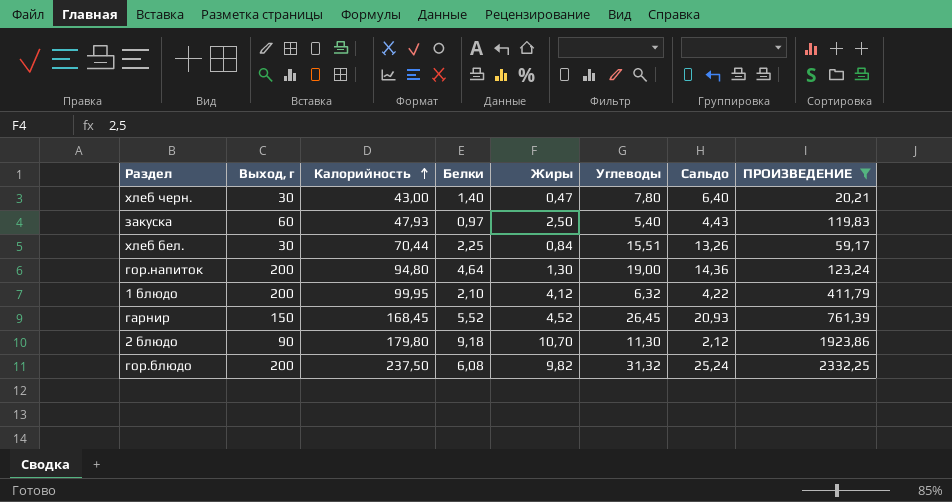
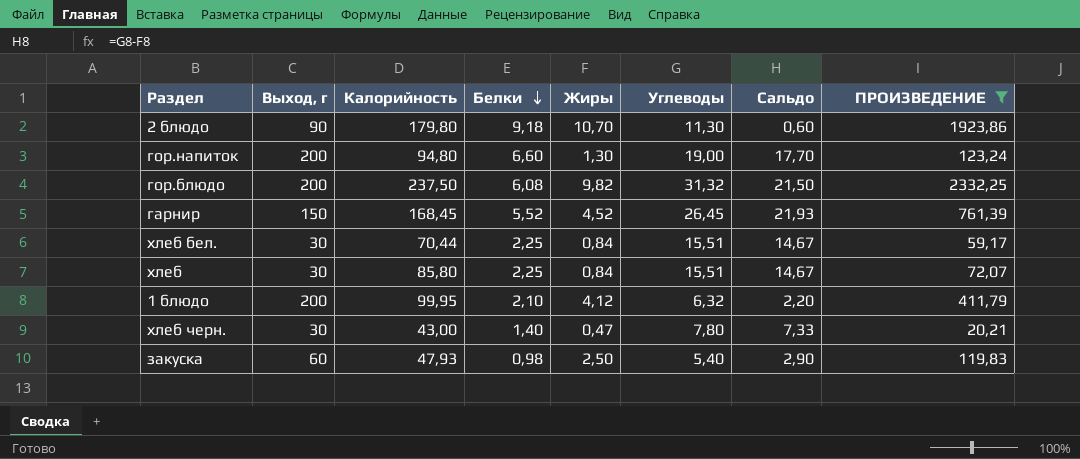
row order: Калорийность ascending -> Белки descending
column Сальдо | formula: [Углеводы] - [Белки] -> [Углеводы] - [Жиры]
гор.напиток | Белки: 4,64 -> 6,60
row хлеб: none -> 30 | 85,80 | 2,25 | 0,84 | 15,51 | 14,67 | 72,07
закуска | Белки: 0,97 -> 0,98

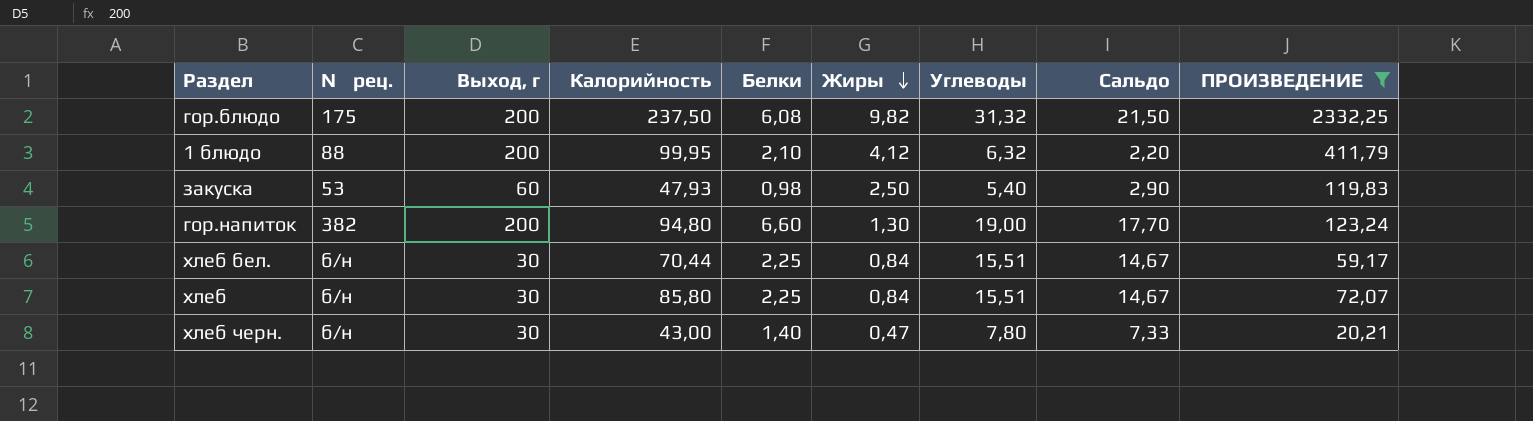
row order: Белки descending -> Жиры descending
column № рец. | position: none -> 2
row 2 блюдо: 90 | 179,80 | 9,18 | 10,70 | 11,30 | 0,60 | 1923,86 -> none
row гарнир: 150 | 168,45 | 5,52 | 4,52 | 26,45 | 21,93 | 761,39 -> none

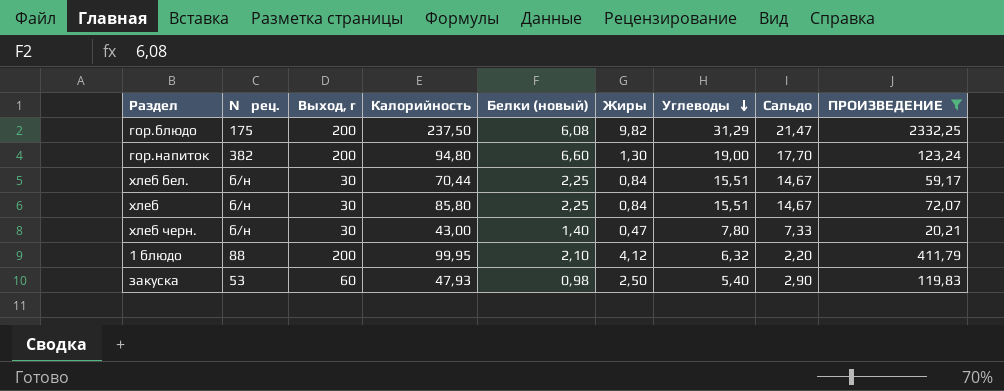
row order: Жиры descending -> Углеводы descending
column name: Белки -> Белки (новый)
гор.блюдо | Углеводы: 31,32 -> 31,29
гор.блюдо | Сальдо: 21,50 -> 21,47

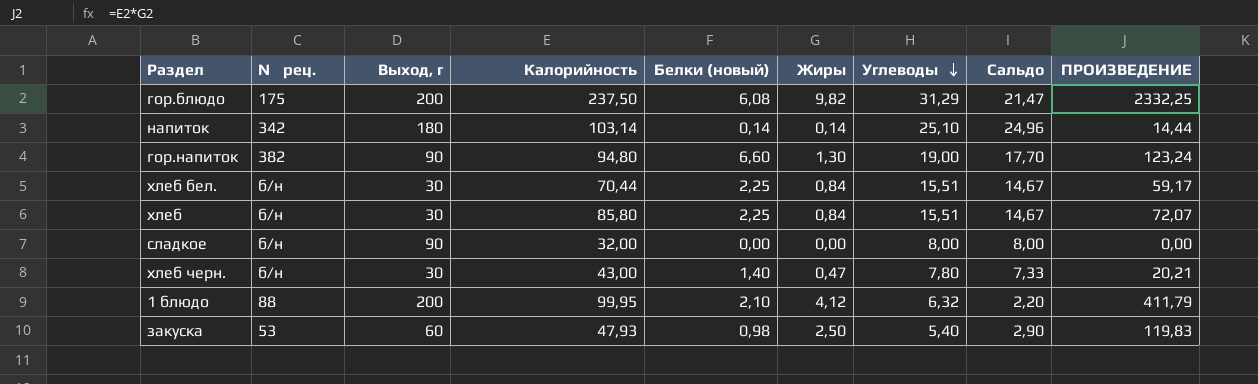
filter: ПРОИЗВЕДЕНИЕ >= 20,21 -> none
гор.напиток | Выход, г: 200 -> 90

